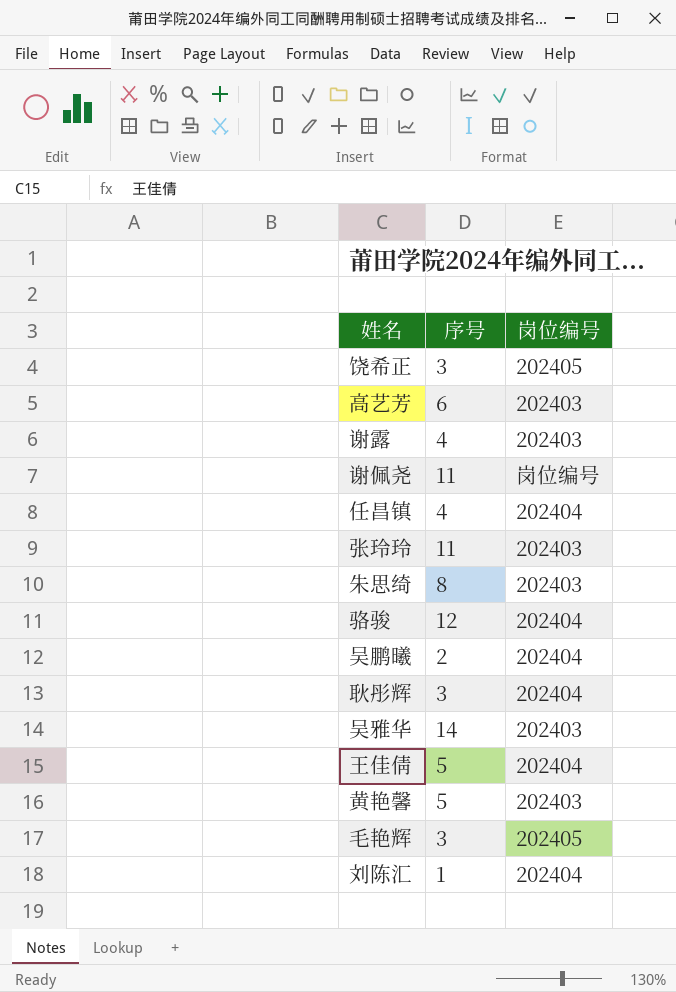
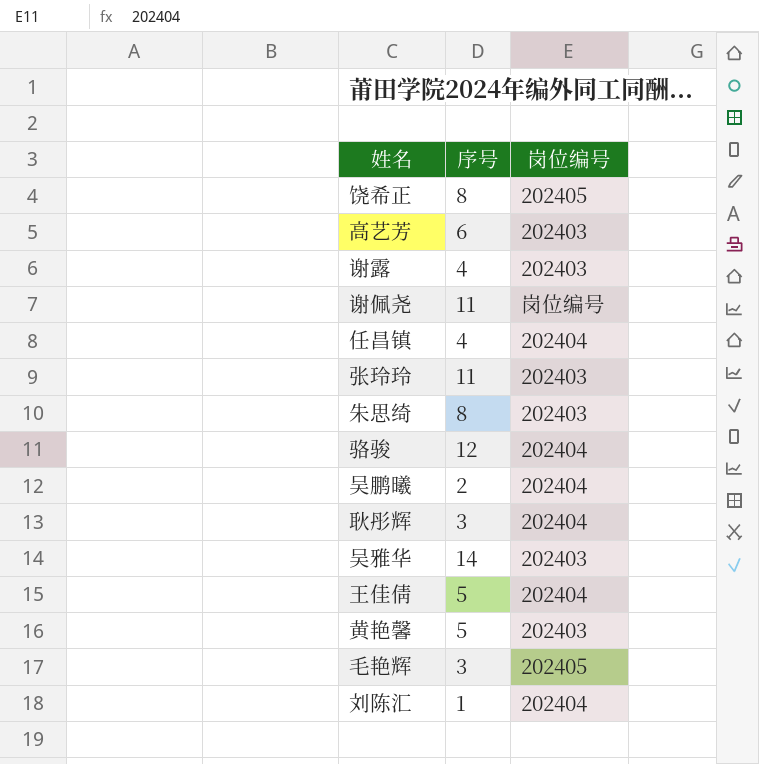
饶希正 | 序号: 3 -> 8

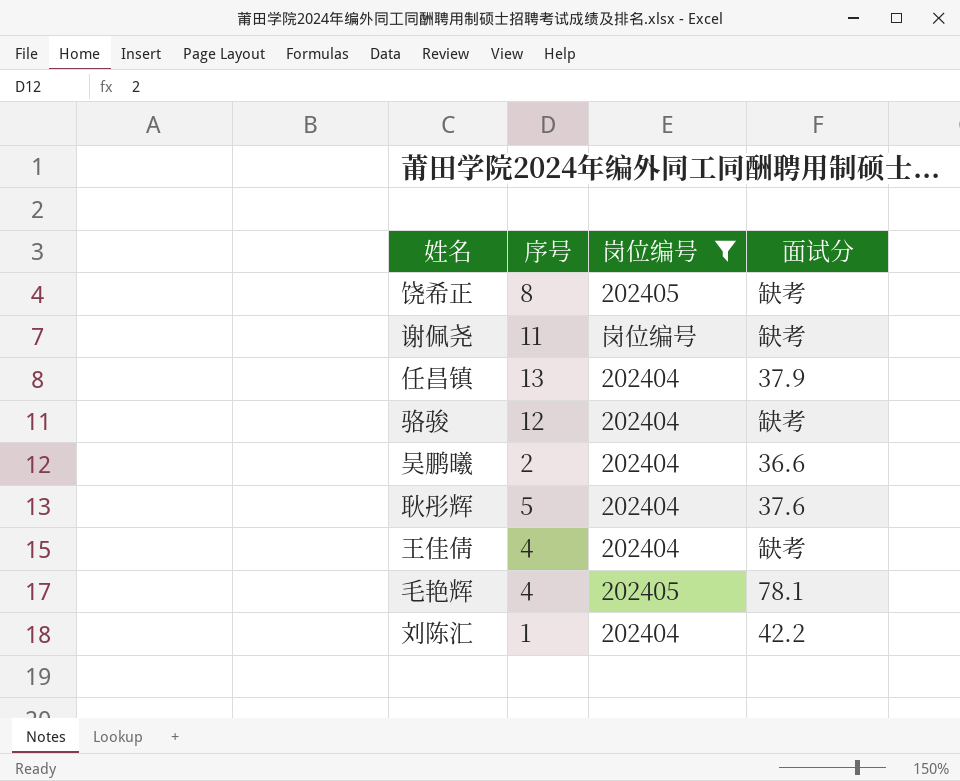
filter: none -> 岗位编号 != 202403
column 面试分 | position: none -> 4
任昌镇 | 序号: 4 -> 13
耿彤辉 | 序号: 3 -> 5
王佳倩 | 序号: 5 -> 4
毛艳辉 | 序号: 3 -> 4

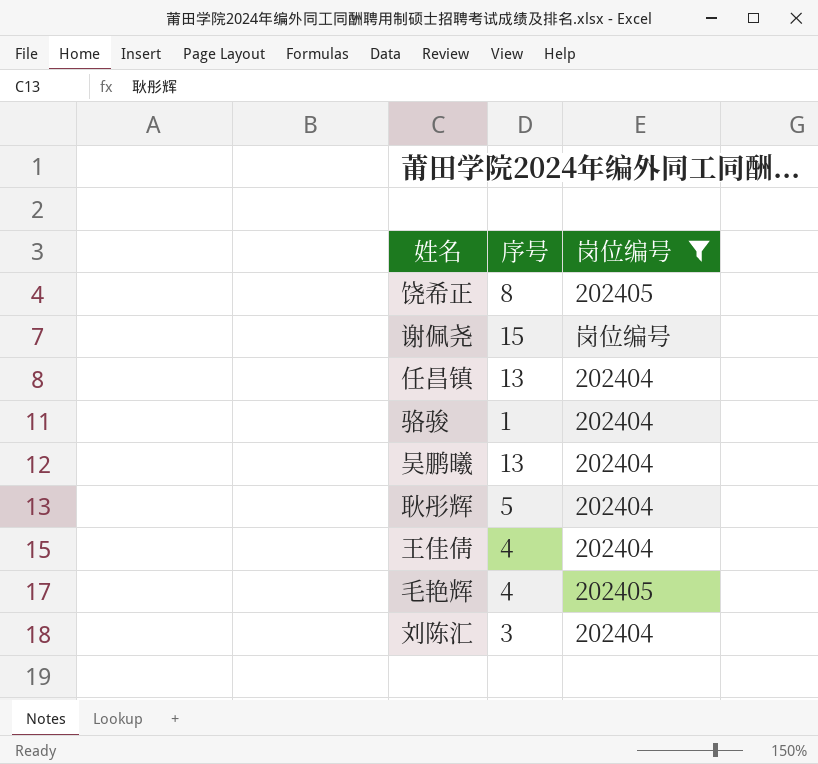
column 面试分 | position: 4 -> none
谢佩尧 | 序号: 11 -> 15
骆骏 | 序号: 12 -> 1
吴鹏曦 | 序号: 2 -> 13
刘陈汇 | 序号: 1 -> 3

